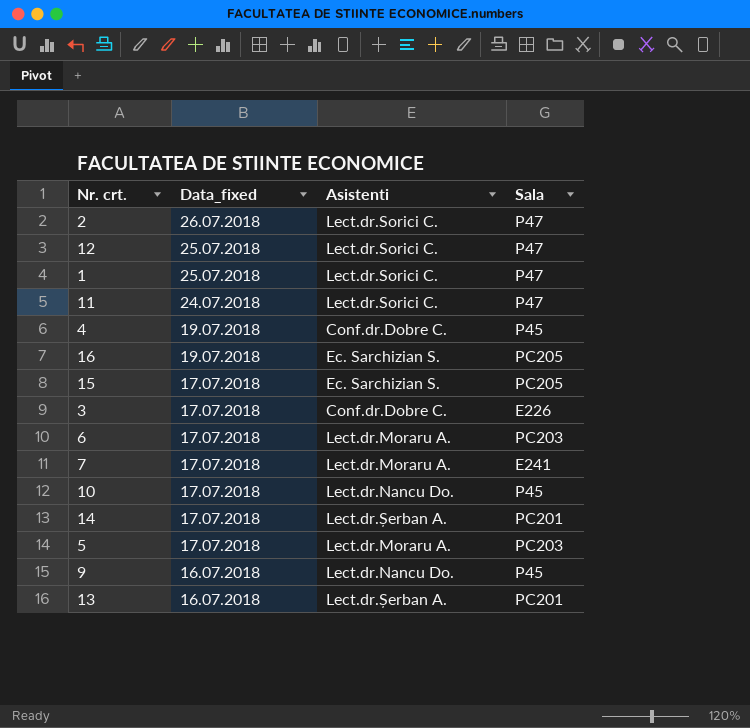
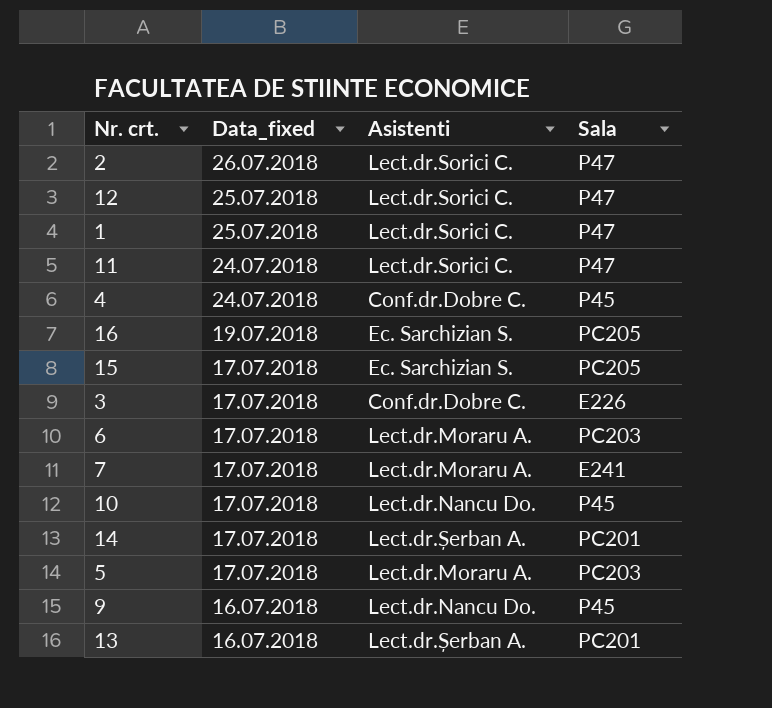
4 | Data_fixed: 19.07.2018 -> 24.07.2018

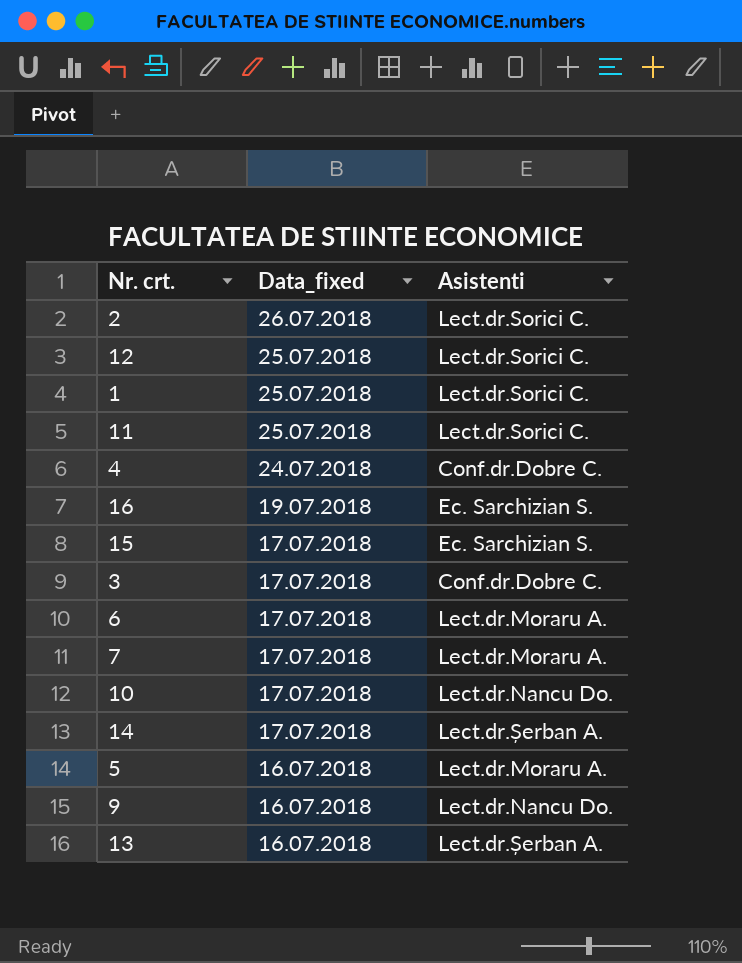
column Sala | position: 4 -> none
11 | Data_fixed: 24.07.2018 -> 25.07.2018
5 | Data_fixed: 17.07.2018 -> 16.07.2018

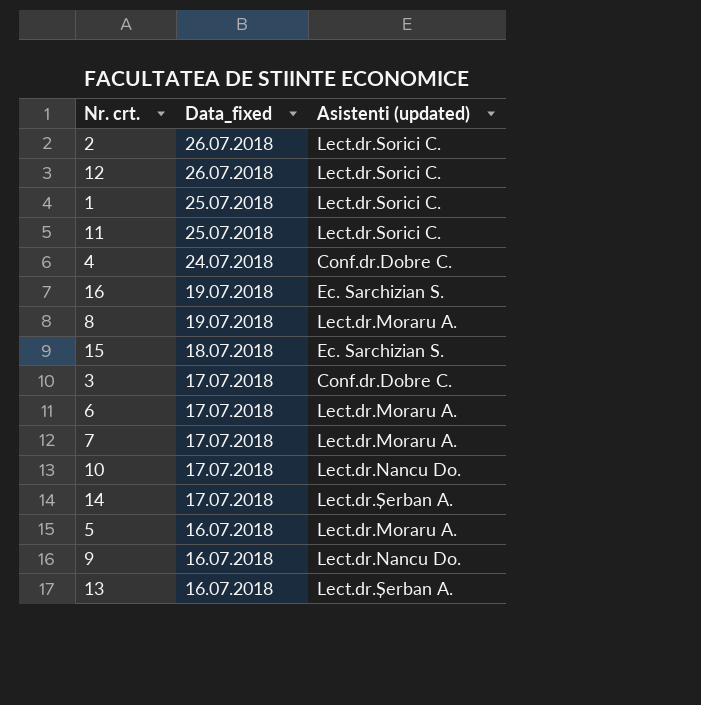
column name: Asistenti -> Asistenti (updated)
12 | Data_fixed: 25.07.2018 -> 26.07.2018
row 8: none -> 19.07.2018 | Lect.dr.Moraru A.
15 | Data_fixed: 17.07.2018 -> 18.07.2018

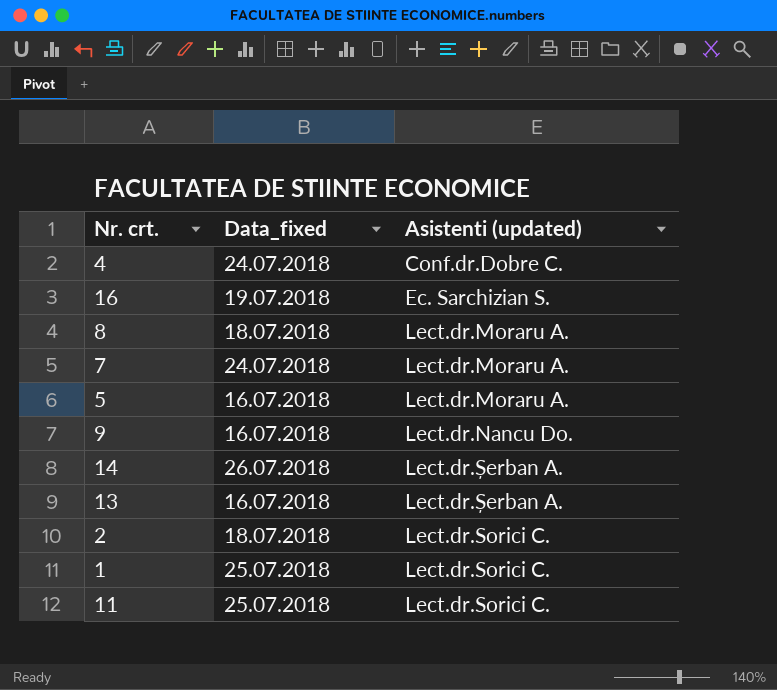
row order: Data_fixed descending -> Asistenti (updated) ascending
row 12: 26.07.2018 | Lect.dr.Sorici C. -> none
row 15: 18.07.2018 | Ec. Sarchizian S. -> none
row 3: 17.07.2018 | Conf.dr.Dobre C. -> none
row 6: 17.07.2018 | Lect.dr.Moraru A. -> none
row 10: 17.07.2018 | Lect.dr.Nancu Do. -> none
8 | Data_fixed: 19.07.2018 -> 18.07.2018
7 | Data_fixed: 17.07.2018 -> 24.07.2018
14 | Data_fixed: 17.07.2018 -> 26.07.2018
2 | Data_fixed: 26.07.2018 -> 18.07.2018

